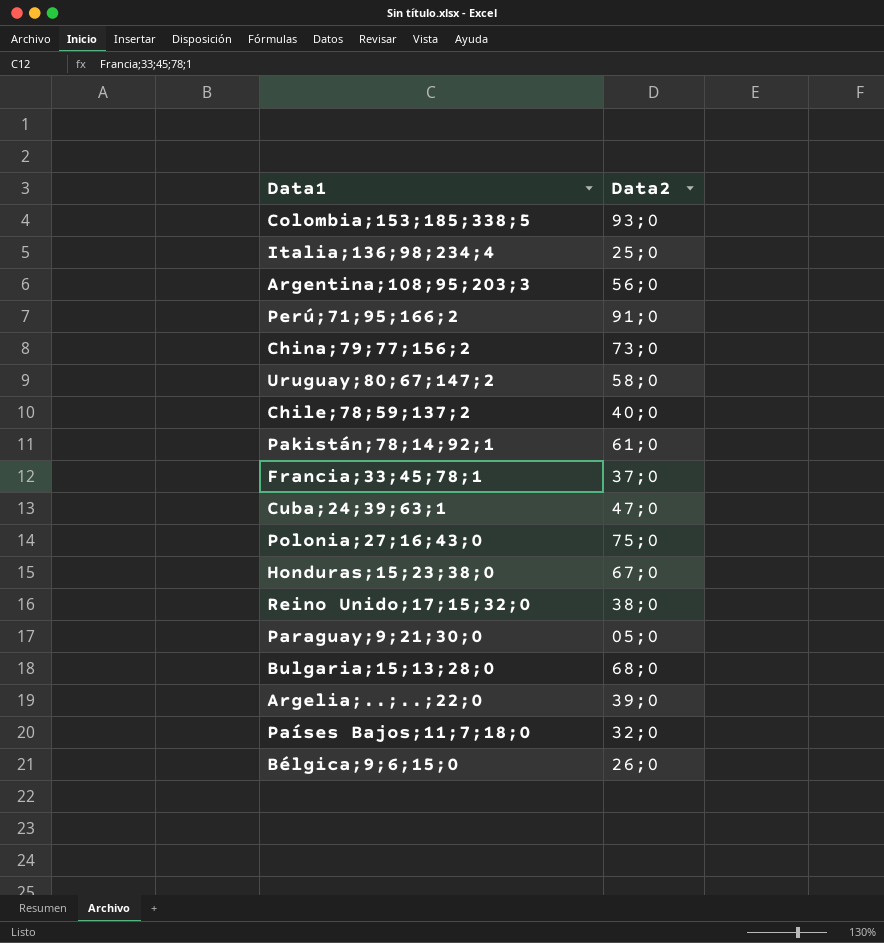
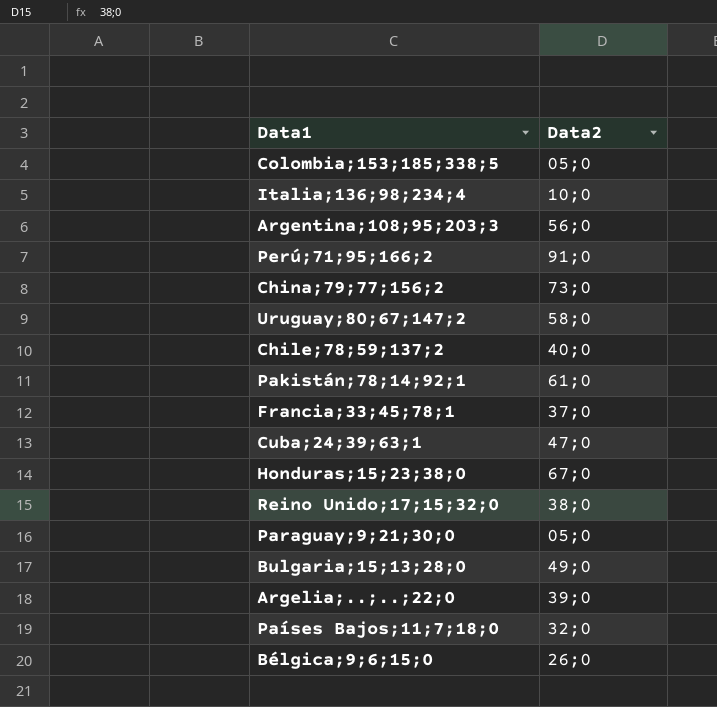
row Polonia;27;16;43;0: 75;0 -> none
Colombia;153;185;338;5 | Data2: 93;0 -> 05;0
Italia;136;98;234;4 | Data2: 25;0 -> 10;0
Bulgaria;15;13;28;0 | Data2: 68;0 -> 49;0

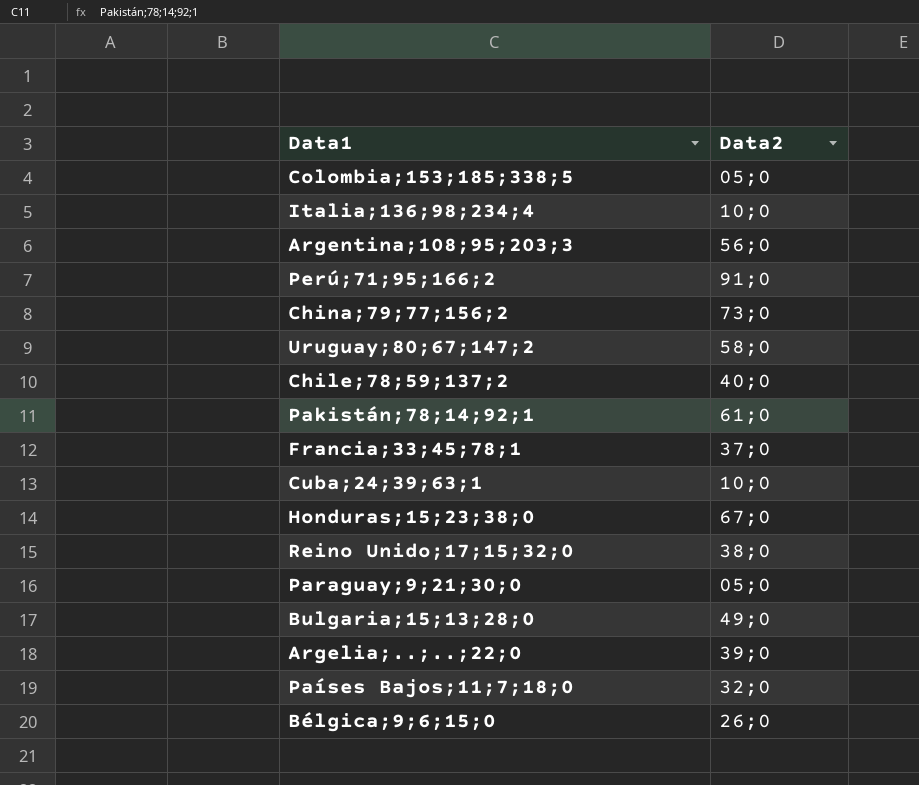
Cuba;24;39;63;1 | Data2: 47;0 -> 10;0

